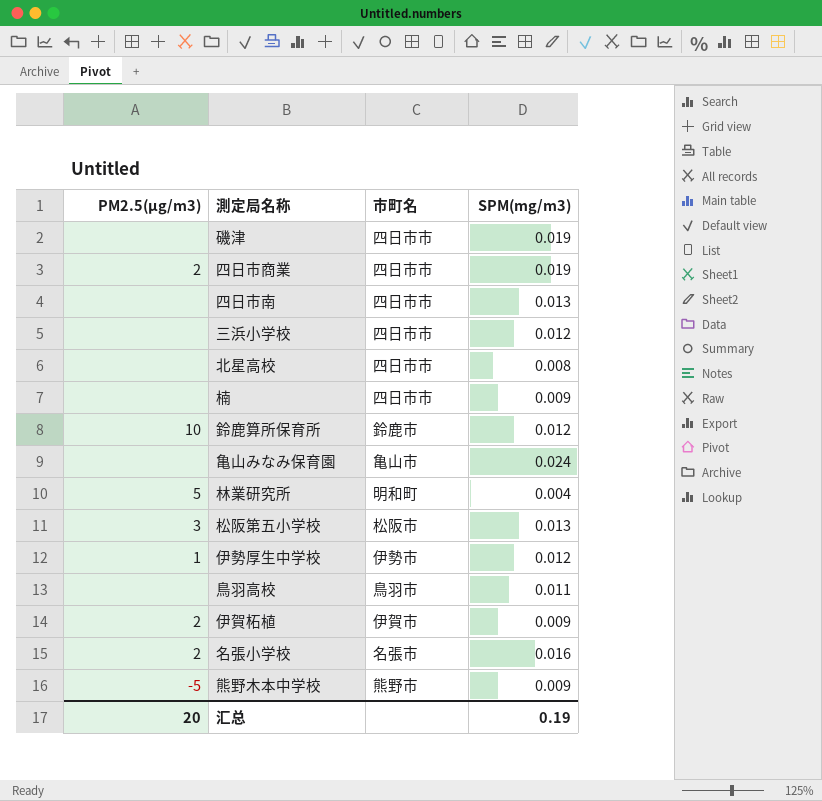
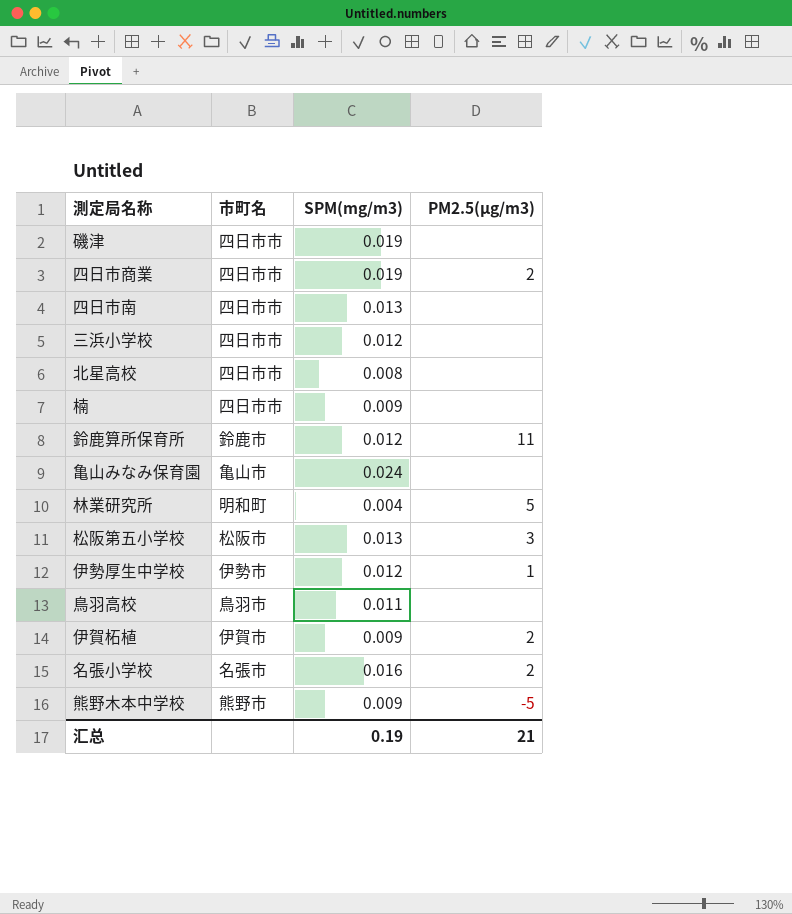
column PM2.5(μg/m3) | position: 1 -> 4
鈴鹿算所保育所 | PM2.5(μg/m3): 10 -> 11
汇总 | PM2.5(μg/m3): 20 -> 21

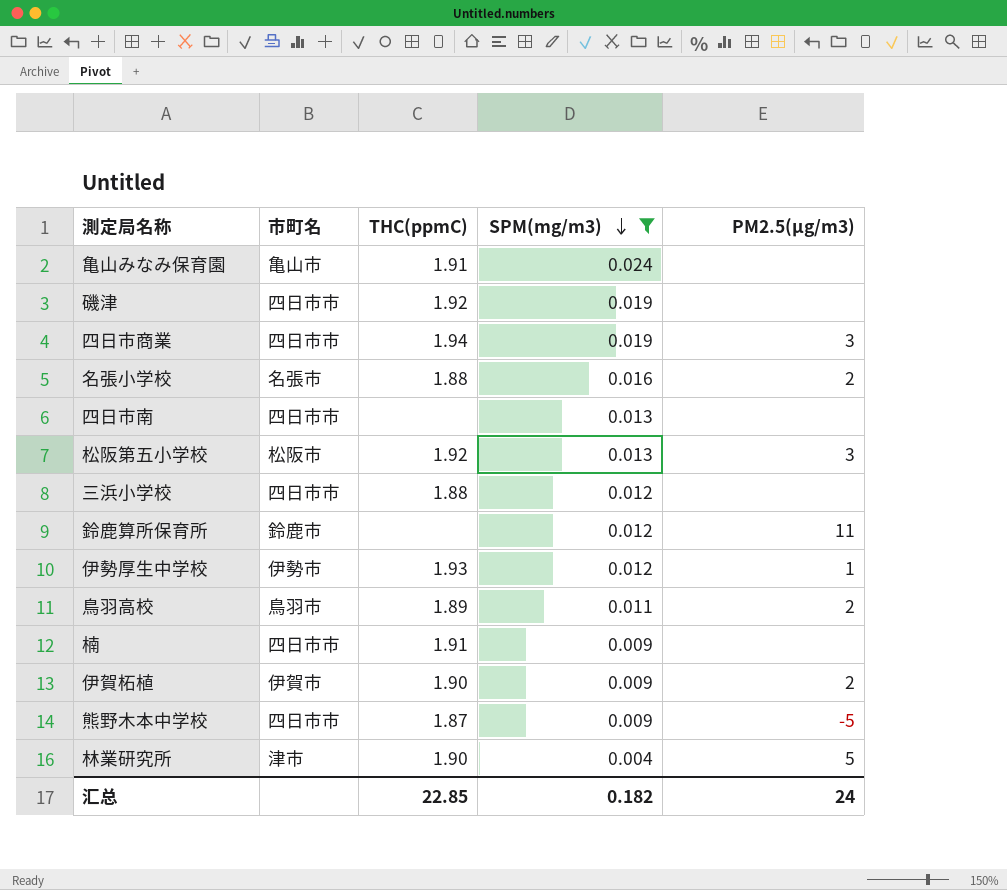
filter: none -> SPM(mg/m3) != 0.008
row order: none -> SPM(mg/m3) descending
column THC(ppmC) | position: none -> 3
四日市商業 | PM2.5(μg/m3): 2 -> 3
鳥羽高校 | PM2.5(μg/m3): none -> 2
熊野木本中学校 | 市町名: 熊野市 -> 四日市市
林業研究所 | 市町名: 明和町 -> 津市
汇总 | SPM(mg/m3): 0.19 -> 0.182
汇总 | PM2.5(μg/m3): 21 -> 24

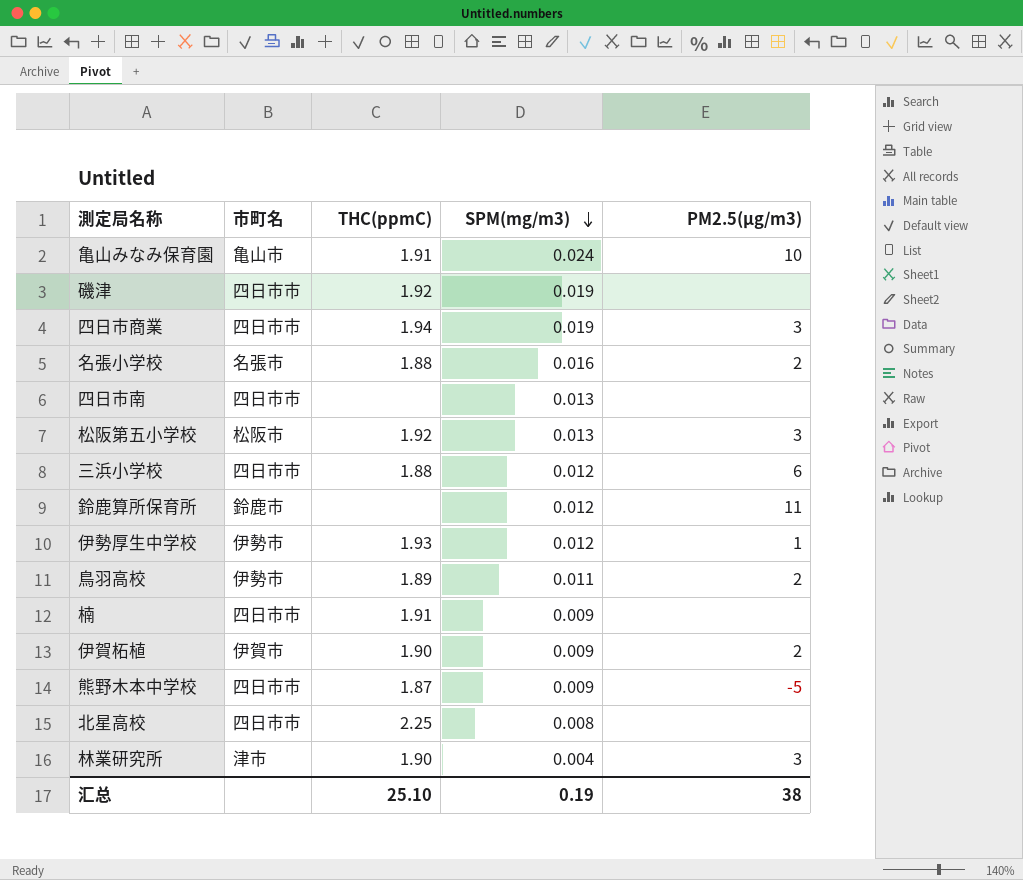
filter: SPM(mg/m3) != 0.008 -> none
亀山みなみ保育園 | PM2.5(μg/m3): none -> 10
三浜小学校 | PM2.5(μg/m3): none -> 6
鳥羽高校 | 市町名: 鳥羽市 -> 伊勢市
林業研究所 | PM2.5(μg/m3): 5 -> 3
汇总 | THC(ppmC): 22.85 -> 25.10
汇总 | SPM(mg/m3): 0.182 -> 0.19
汇总 | PM2.5(μg/m3): 24 -> 38

